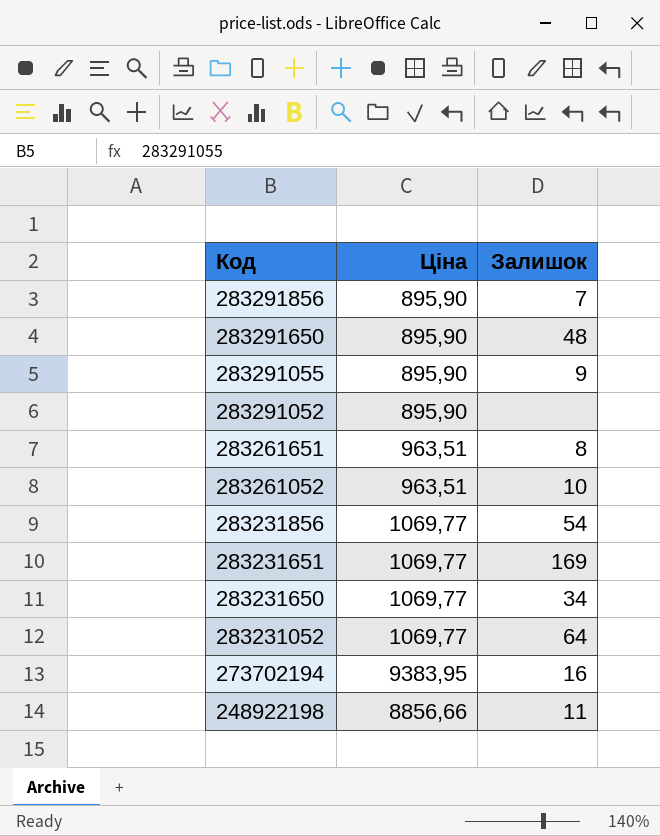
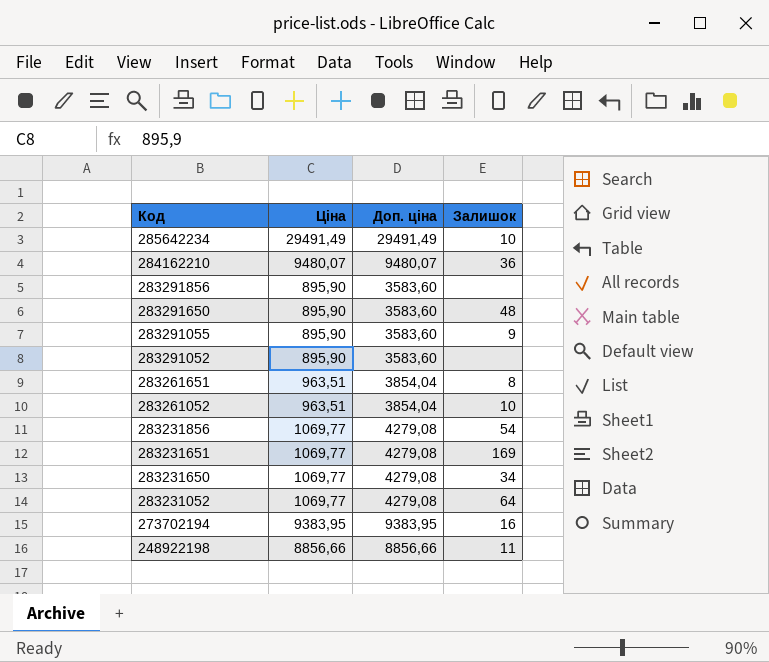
column Доп. ціна | position: none -> 3
row 285642234: none -> 29491,49 | 29491,49 | 10
row 284162210: none -> 9480,07 | 9480,07 | 36
283291856 | Залишок: 7 -> none

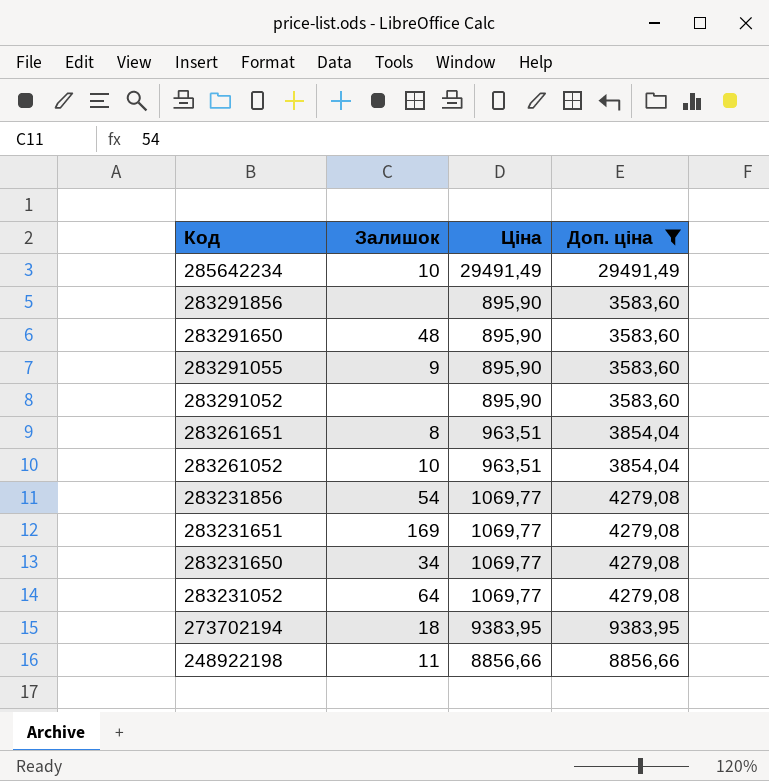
filter: none -> Доп. ціна != 9480,07
column Залишок | position: 4 -> 2
273702194 | Залишок: 16 -> 18

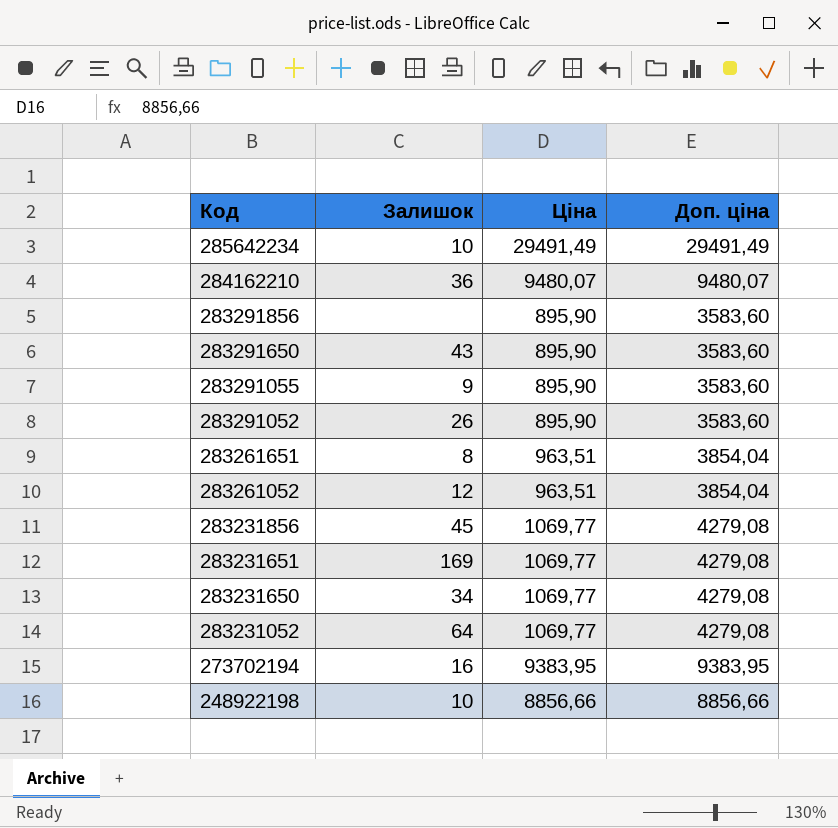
filter: Доп. ціна != 9480,07 -> none
283291650 | Залишок: 48 -> 43
283291052 | Залишок: none -> 26
283261052 | Залишок: 10 -> 12
283231856 | Залишок: 54 -> 45
273702194 | Залишок: 18 -> 16
248922198 | Залишок: 11 -> 10

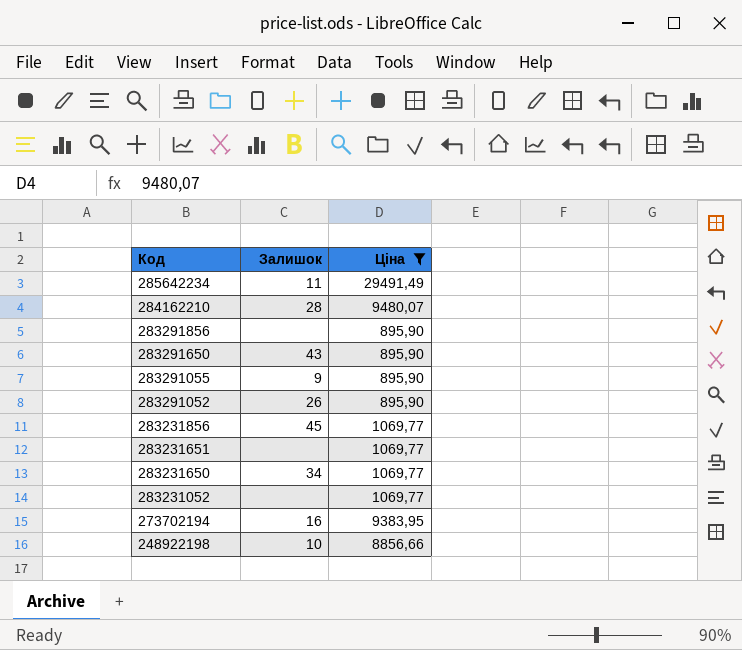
filter: none -> Ціна != 963,51
column Доп. ціна | position: 4 -> none
285642234 | Залишок: 10 -> 11
284162210 | Залишок: 36 -> 28
283231651 | Залишок: 169 -> none
283231052 | Залишок: 64 -> none

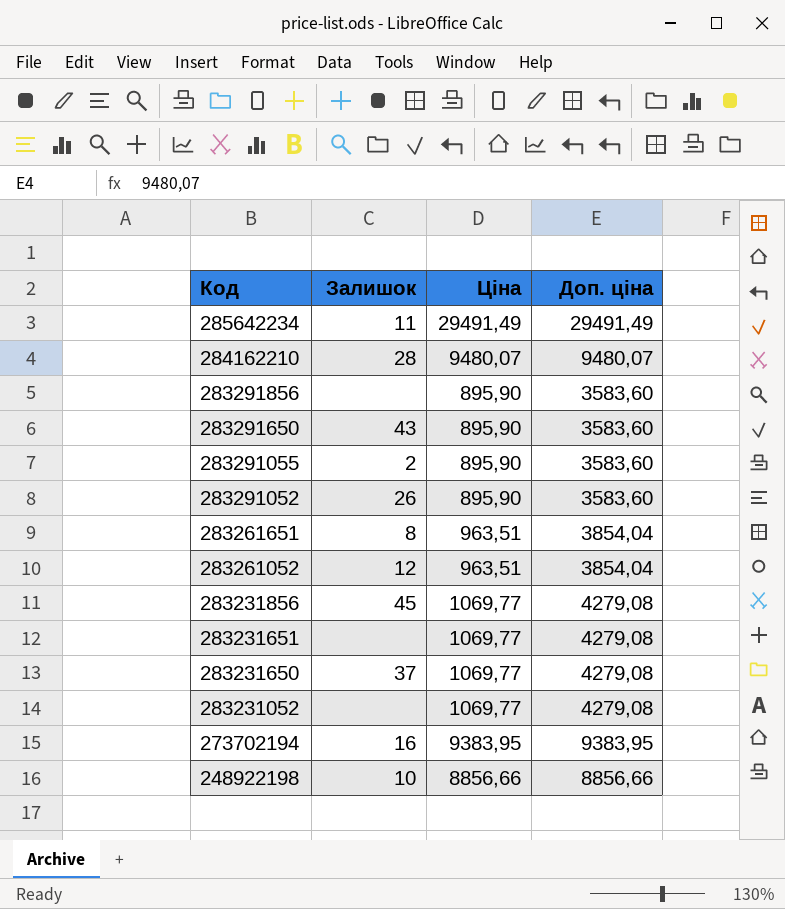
filter: Ціна != 963,51 -> none
column Доп. ціна | position: none -> 4
283291055 | Залишок: 9 -> 2
283231650 | Залишок: 34 -> 37

